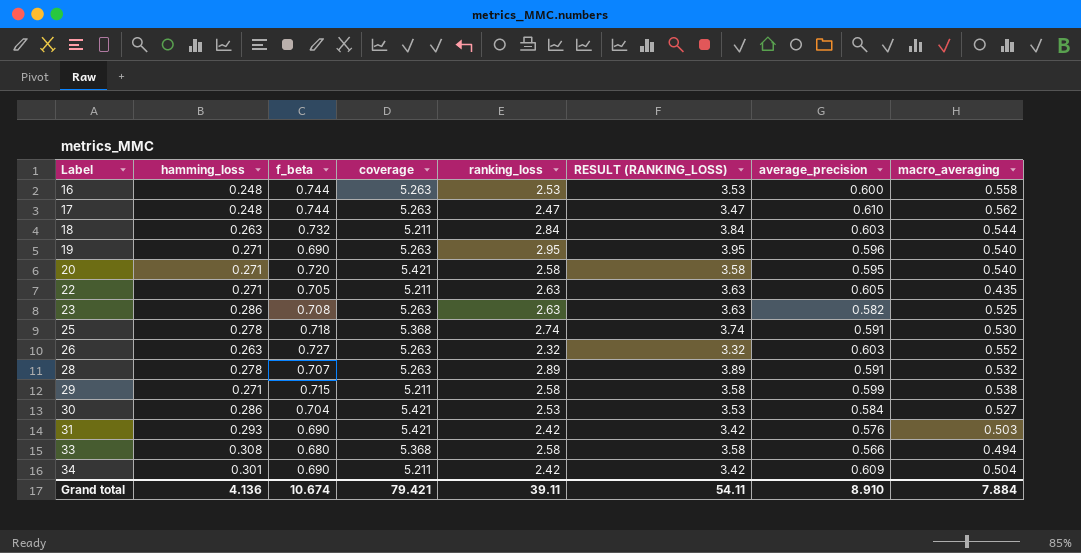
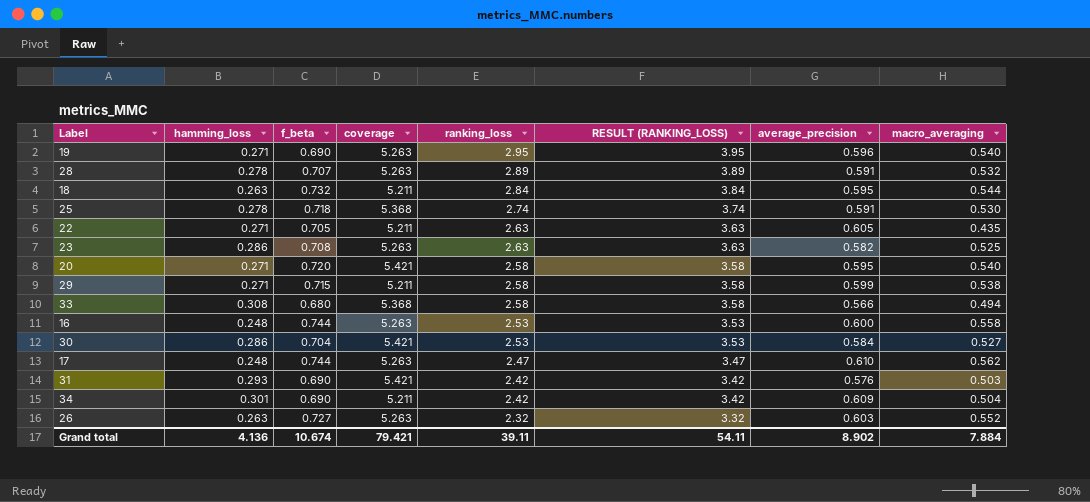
row order: Label ascending -> ranking_loss descending
18 | average_precision: 0.603 -> 0.595
Grand total | average_precision: 8.910 -> 8.902

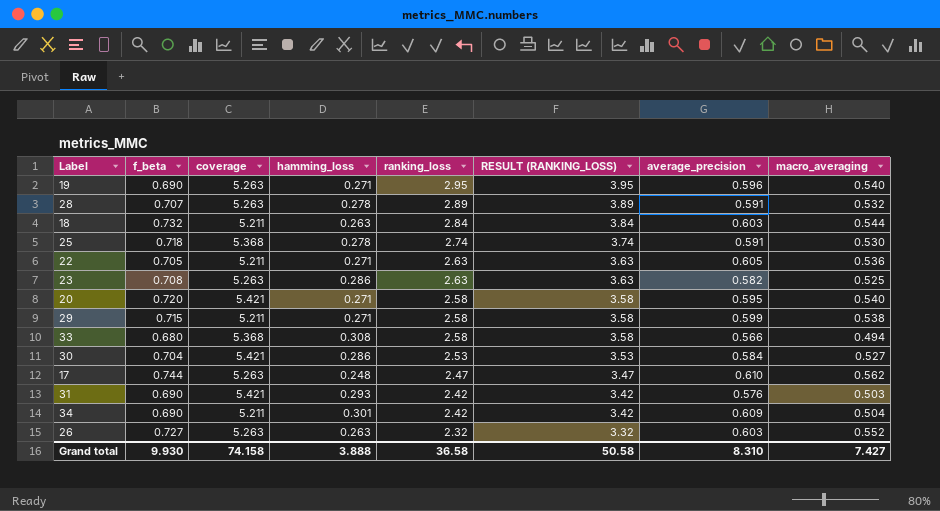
column hamming_loss | position: 2 -> 4
row 16: 0.248 | 0.744 | 5.263 | 2.53 | 3.53 | 0.600 | 0.558 -> none
18 | average_precision: 0.595 -> 0.603
22 | macro_averaging: 0.435 -> 0.536
Grand total | f_beta: 10.674 -> 9.930
Grand total | coverage: 79.421 -> 74.158
Grand total | hamming_loss: 4.136 -> 3.888
Grand total | ranking_loss: 39.11 -> 36.58
Grand total | RESULT (RANKING_LOSS): 54.11 -> 50.58
Grand total | average_precision: 8.902 -> 8.310
Grand total | macro_averaging: 7.884 -> 7.427

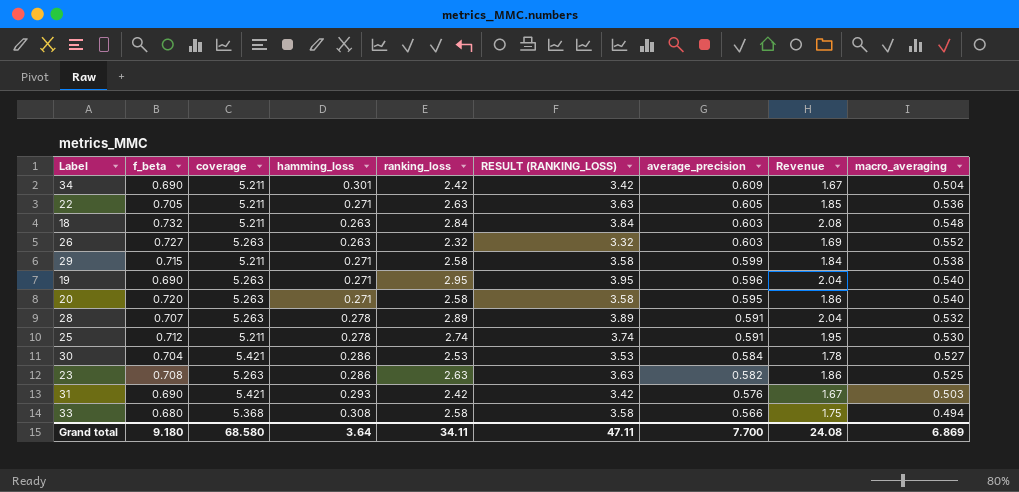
row order: ranking_loss descending -> average_precision descending
column Revenue | formula: none -> [f_beta] * [ranking_loss]
row 17: 0.744 | 5.263 | 0.248 | 2.47 | 3.47 | 0.610 | 0.562 -> none
18 | macro_averaging: 0.544 -> 0.548
20 | coverage: 5.421 -> 5.263
25 | f_beta: 0.718 -> 0.712
25 | coverage: 5.368 -> 5.211
Grand total | f_beta: 9.930 -> 9.180
Grand total | coverage: 74.158 -> 68.580
Grand total | hamming_loss: 3.888 -> 3.64
Grand total | ranking_loss: 36.58 -> 34.11
Grand total | RESULT (RANKING_LOSS): 50.58 -> 47.11
Grand total | average_precision: 8.310 -> 7.700
Grand total | macro_averaging: 7.427 -> 6.869

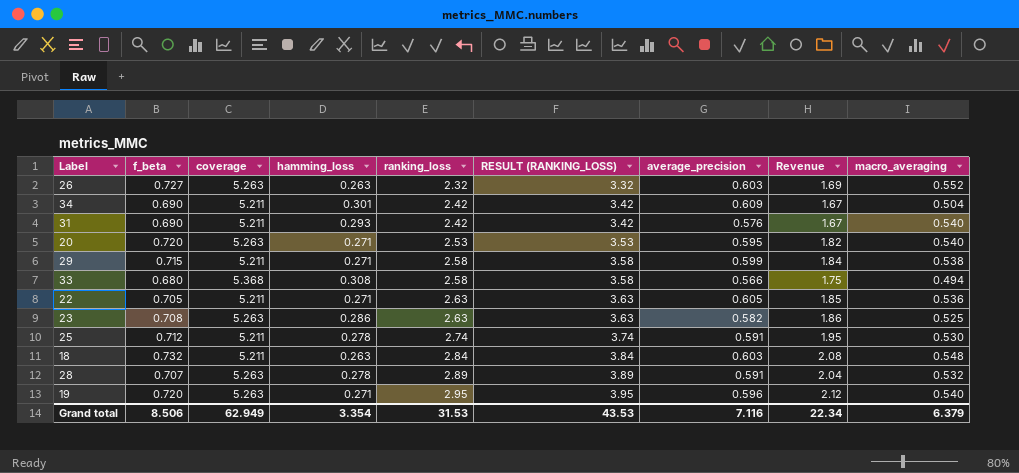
row order: average_precision descending -> ranking_loss ascending
row 30: 0.704 | 5.421 | 0.286 | 2.53 | 3.53 | 0.584 | 1.78 | 0.527 -> none
31 | coverage: 5.421 -> 5.211
31 | macro_averaging: 0.503 -> 0.540
20 | ranking_loss: 2.58 -> 2.53
20 | RESULT (RANKING_LOSS): 3.58 -> 3.53
20 | Revenue: 1.86 -> 1.82
19 | f_beta: 0.690 -> 0.720
19 | Revenue: 2.04 -> 2.12
Grand total | f_beta: 9.180 -> 8.506
Grand total | coverage: 68.580 -> 62.949
Grand total | hamming_loss: 3.64 -> 3.354
Grand total | ranking_loss: 34.11 -> 31.53
Grand total | RESULT (RANKING_LOSS): 47.11 -> 43.53
Grand total | average_precision: 7.700 -> 7.116
Grand total | Revenue: 24.08 -> 22.34
Grand total | macro_averaging: 6.869 -> 6.379

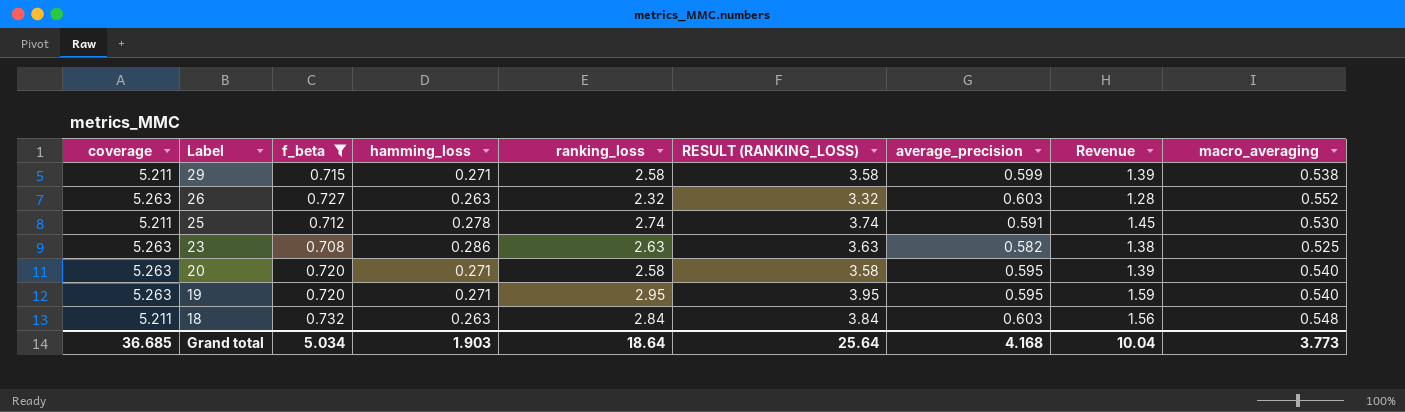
filter: none -> f_beta >= 0.708
row order: ranking_loss ascending -> Label descending
column coverage | position: 3 -> 1
column Revenue | formula: [f_beta] * [ranking_loss] -> [ranking_loss] * [macro_averaging]
20 | ranking_loss: 2.53 -> 2.58
20 | RESULT (RANKING_LOSS): 3.53 -> 3.58
19 | average_precision: 0.596 -> 0.595
Grand total | coverage: 62.949 -> 36.685
Grand total | f_beta: 8.506 -> 5.034
Grand total | hamming_loss: 3.354 -> 1.903
Grand total | ranking_loss: 31.53 -> 18.64
Grand total | RESULT (RANKING_LOSS): 43.53 -> 25.64
Grand total | average_precision: 7.116 -> 4.168
Grand total | Revenue: 22.34 -> 10.04
Grand total | macro_averaging: 6.379 -> 3.773

